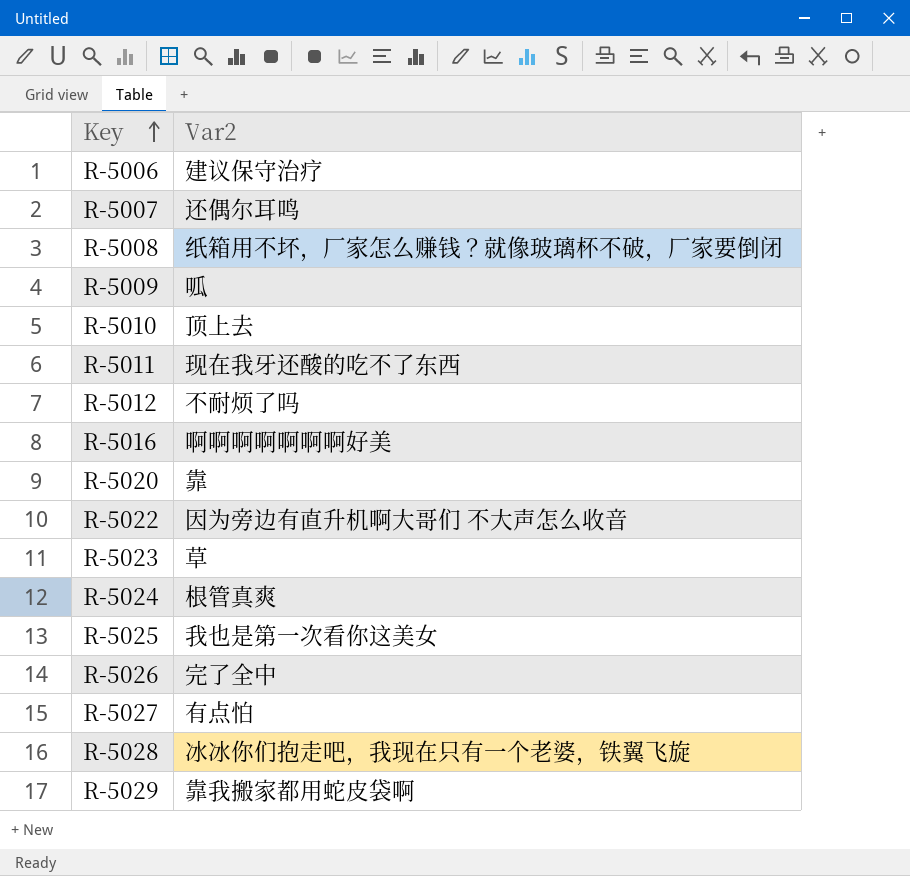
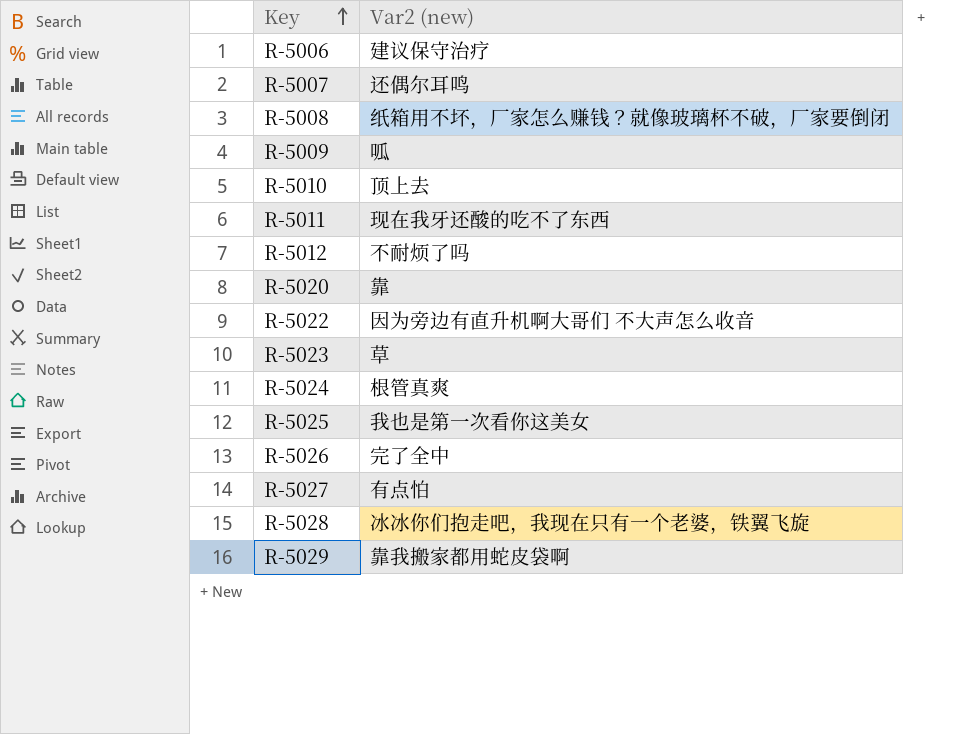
column name: Var2 -> Var2 (new)
row R-5016: 啊啊啊啊啊啊啊好美 -> none

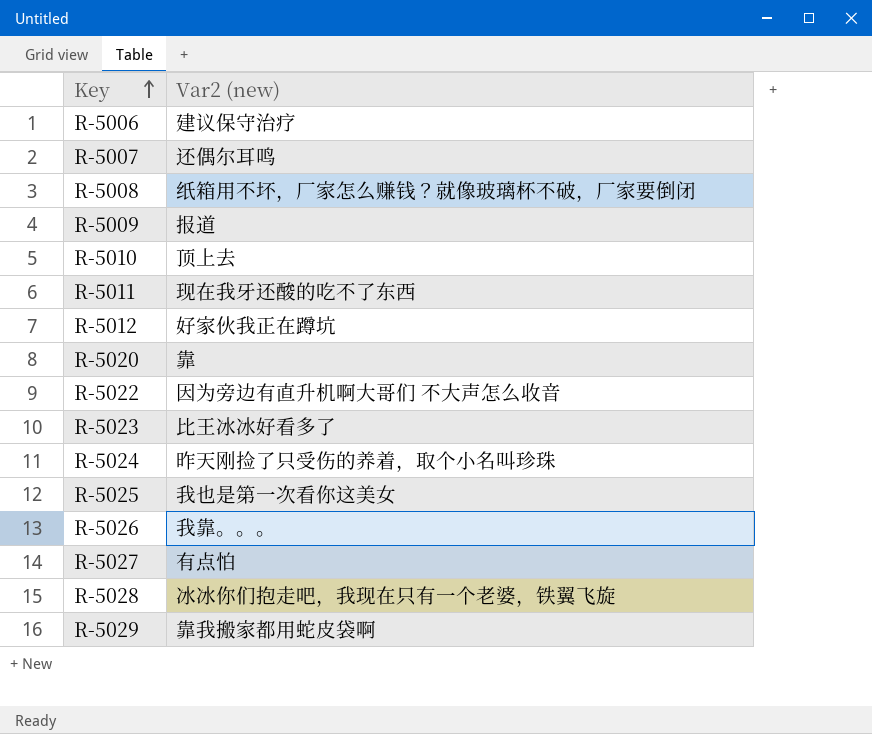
R-5009 | Var2 (new): 呱 -> 报道
R-5012 | Var2 (new): 不耐烦了吗 -> 好家伙我正在蹲坑
R-5023 | Var2 (new): 草 -> 比王冰冰好看多了
R-5024 | Var2 (new): 根管真爽 -> 昨天刚捡了只受伤的养着，取个小名叫珍珠
R-5026 | Var2 (new): 完了全中 -> 我靠。。。

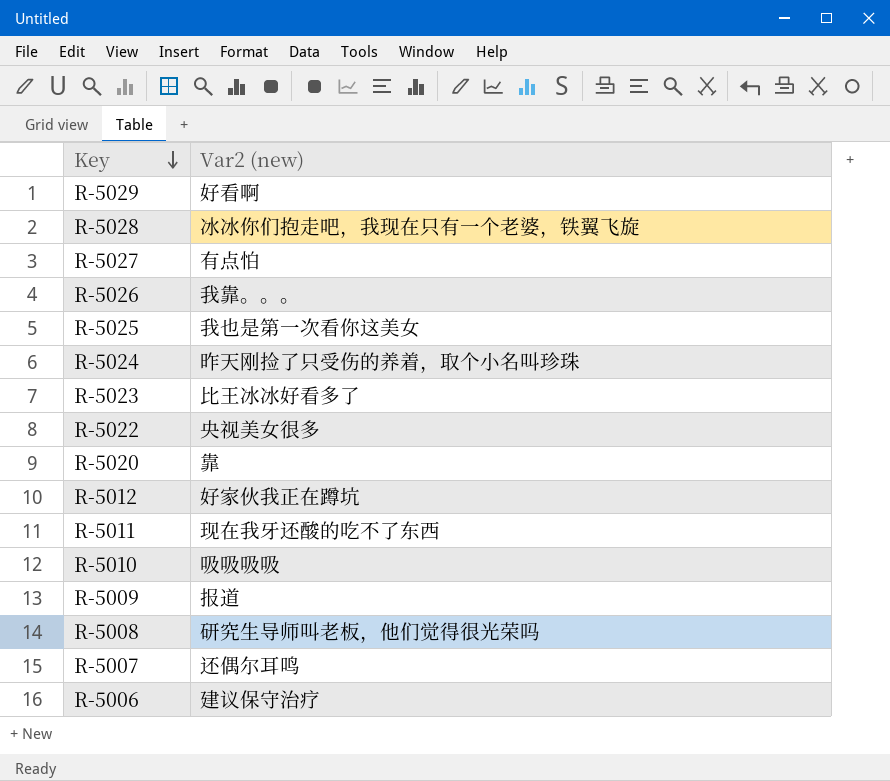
row order: Key ascending -> Key descending
R-5029 | Var2 (new): 靠我搬家都用蛇皮袋啊 -> 好看啊
R-5022 | Var2 (new): 因为旁边有直升机啊大哥们 不大声怎么收音 -> 央视美女很多
R-5010 | Var2 (new): 顶上去 -> 吸吸吸吸
R-5008 | Var2 (new): 纸箱用不坏，厂家怎么赚钱？就像玻璃杯不破，厂家要倒闭 -> 研究生导师叫老板，他们觉得很光荣吗

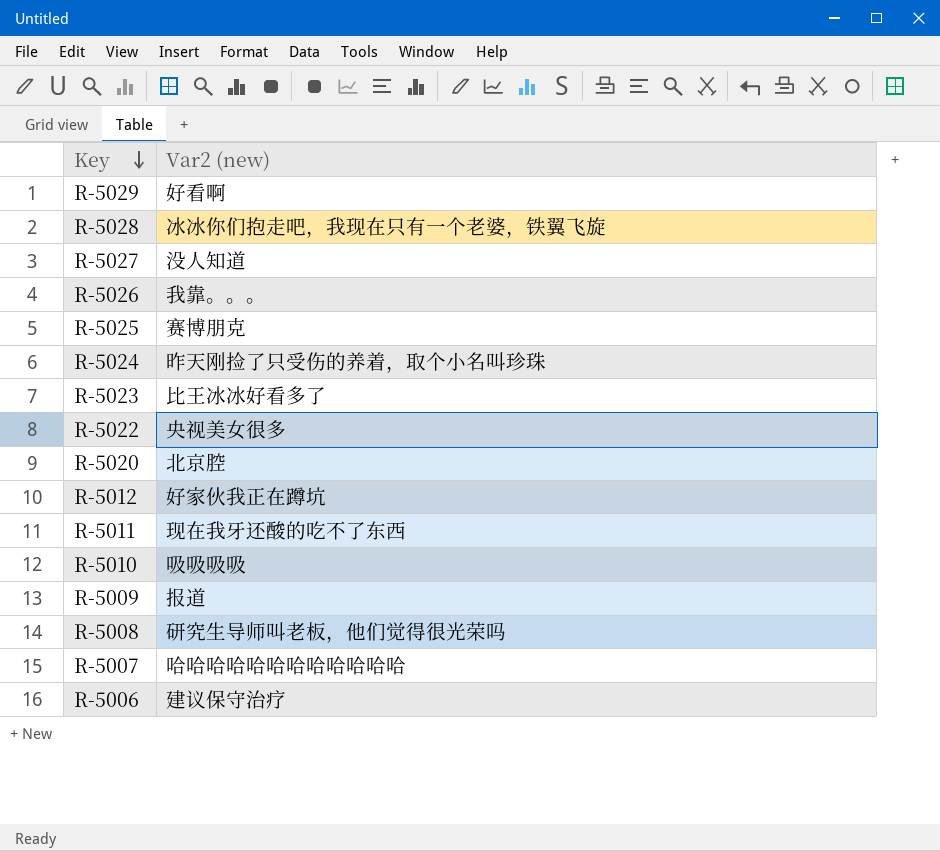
R-5027 | Var2 (new): 有点怕 -> 没人知道
R-5025 | Var2 (new): 我也是第一次看你这美女 -> 赛博朋克
R-5020 | Var2 (new): 靠 -> 北京腔
R-5007 | Var2 (new): 还偶尔耳鸣 -> 哈哈哈哈哈哈哈哈哈哈哈哈

